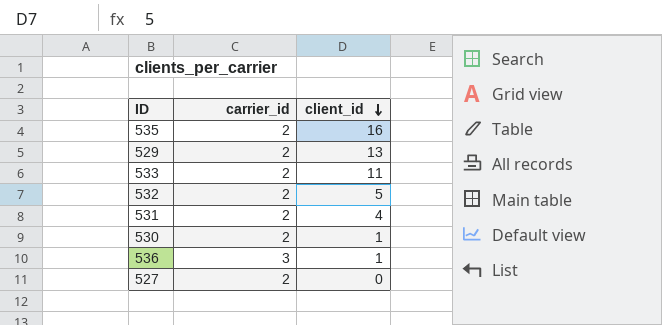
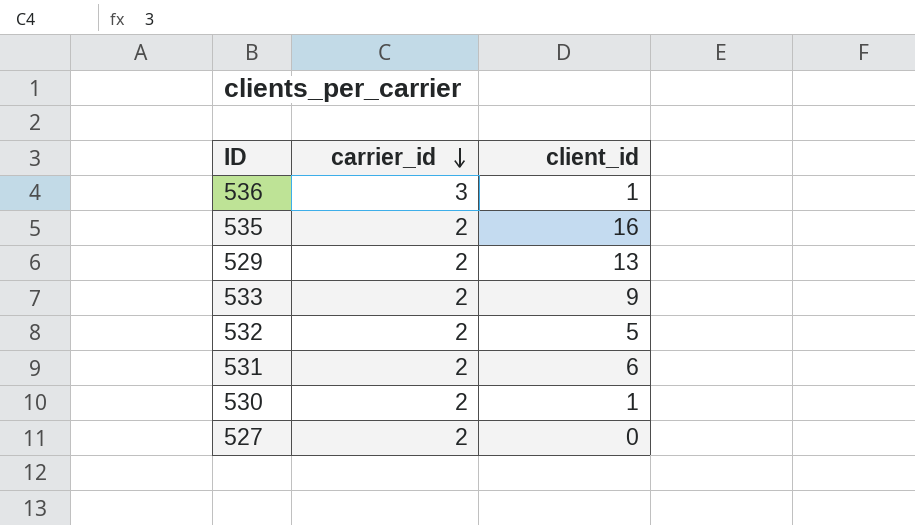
row order: client_id descending -> carrier_id descending
533 | client_id: 11 -> 9
531 | client_id: 4 -> 6

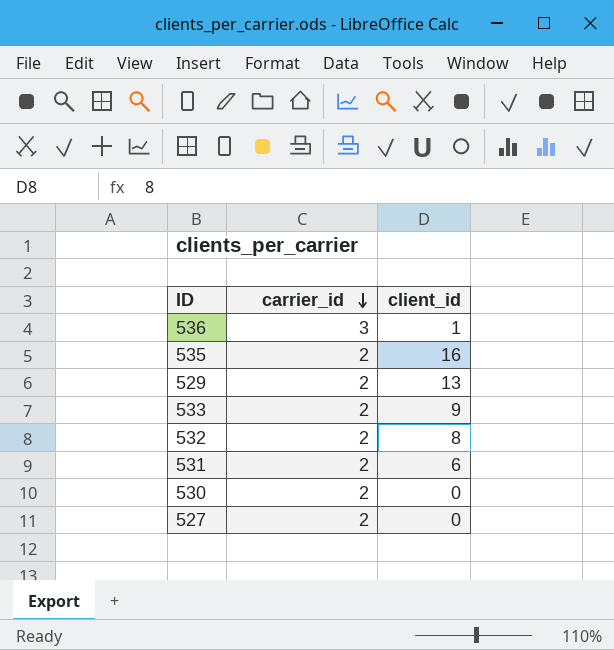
532 | client_id: 5 -> 8
530 | client_id: 1 -> 0

